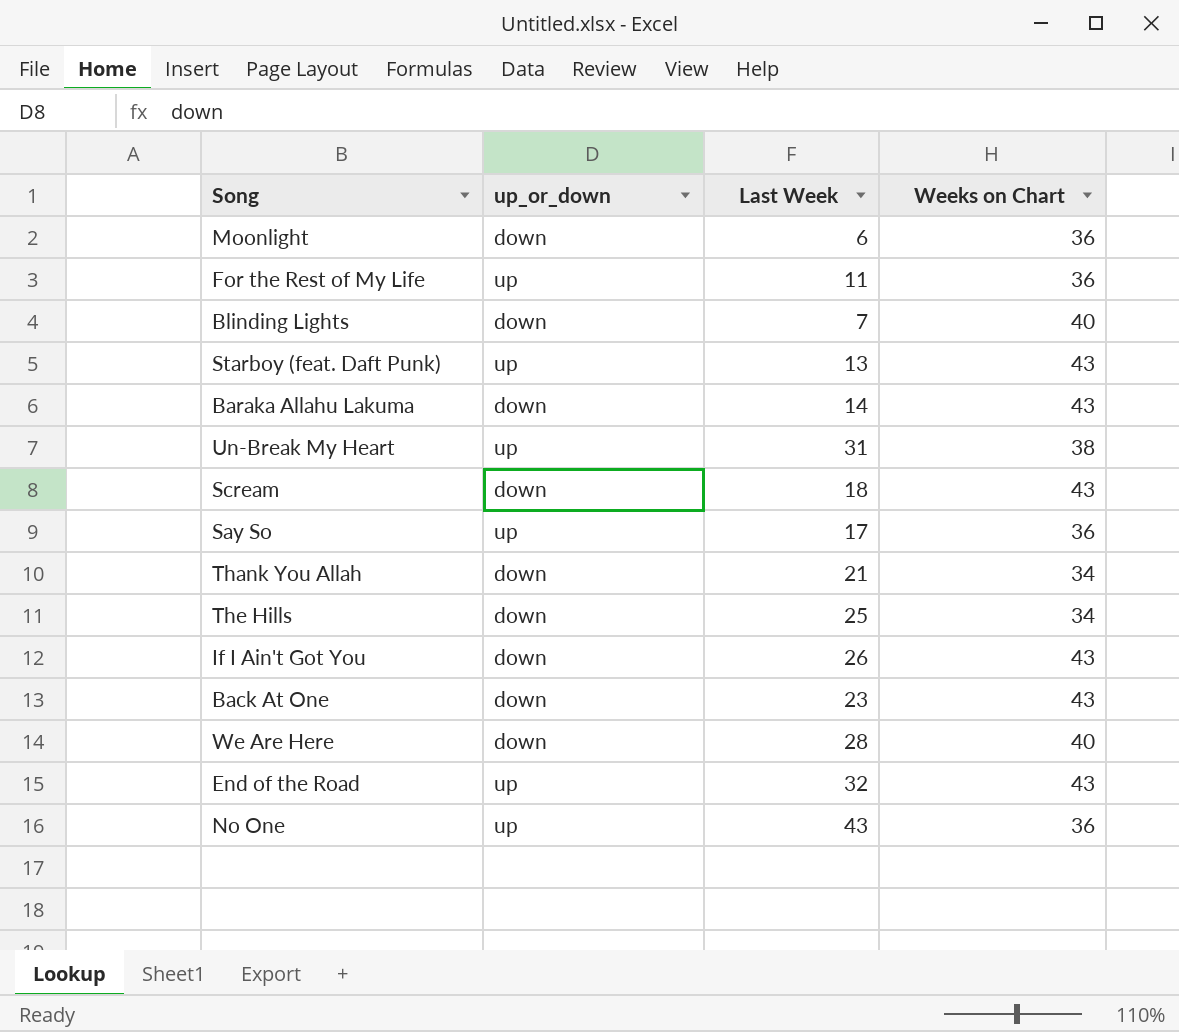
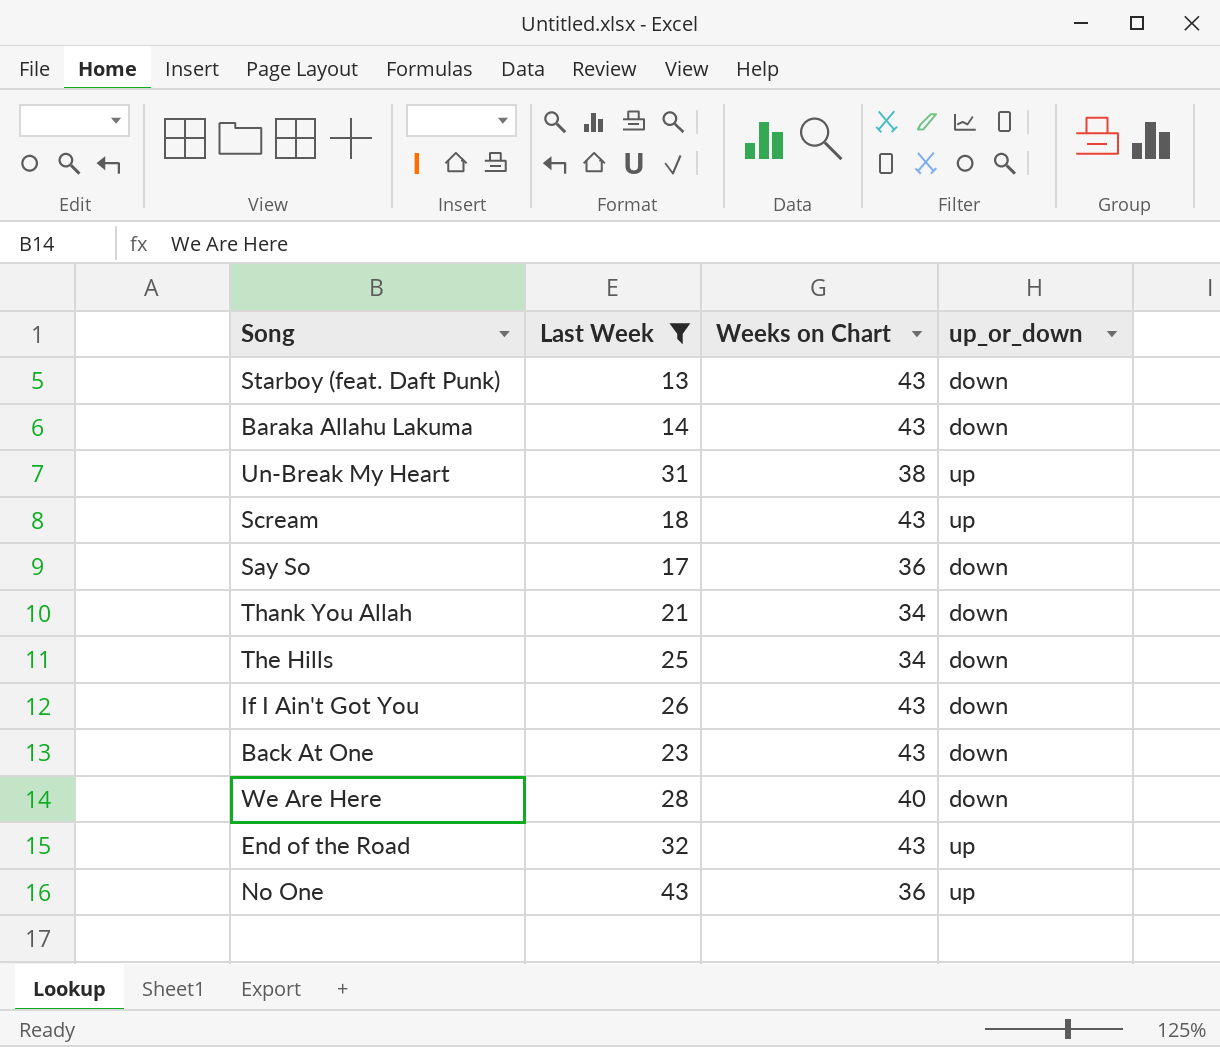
filter: none -> Last Week >= 13
column up_or_down | position: 2 -> 4
Starboy (feat. Daft Punk) | up_or_down: up -> down
Scream | up_or_down: down -> up
Say So | up_or_down: up -> down

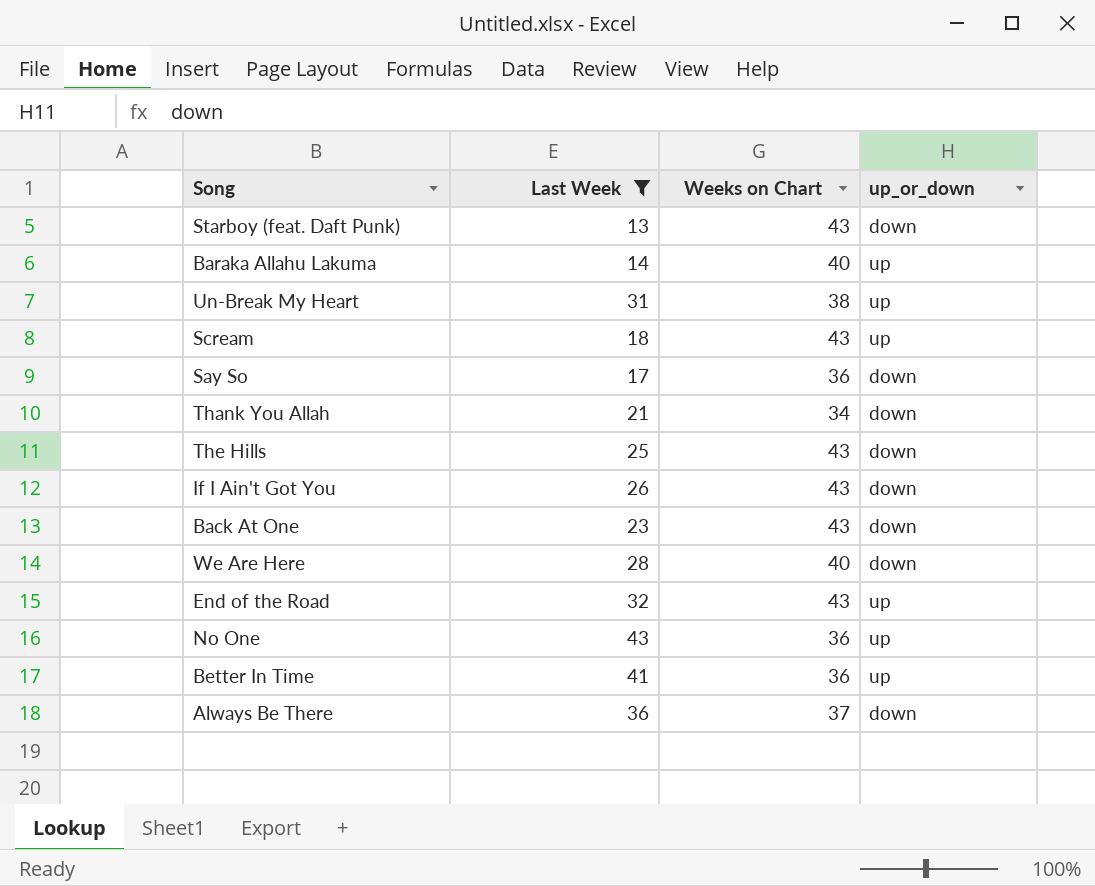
Baraka Allahu Lakuma | Weeks on Chart: 43 -> 40
Baraka Allahu Lakuma | up_or_down: down -> up
The Hills | Weeks on Chart: 34 -> 43
row Better In Time: none -> 41 | 36 | up
row Always Be There: none -> 36 | 37 | down

